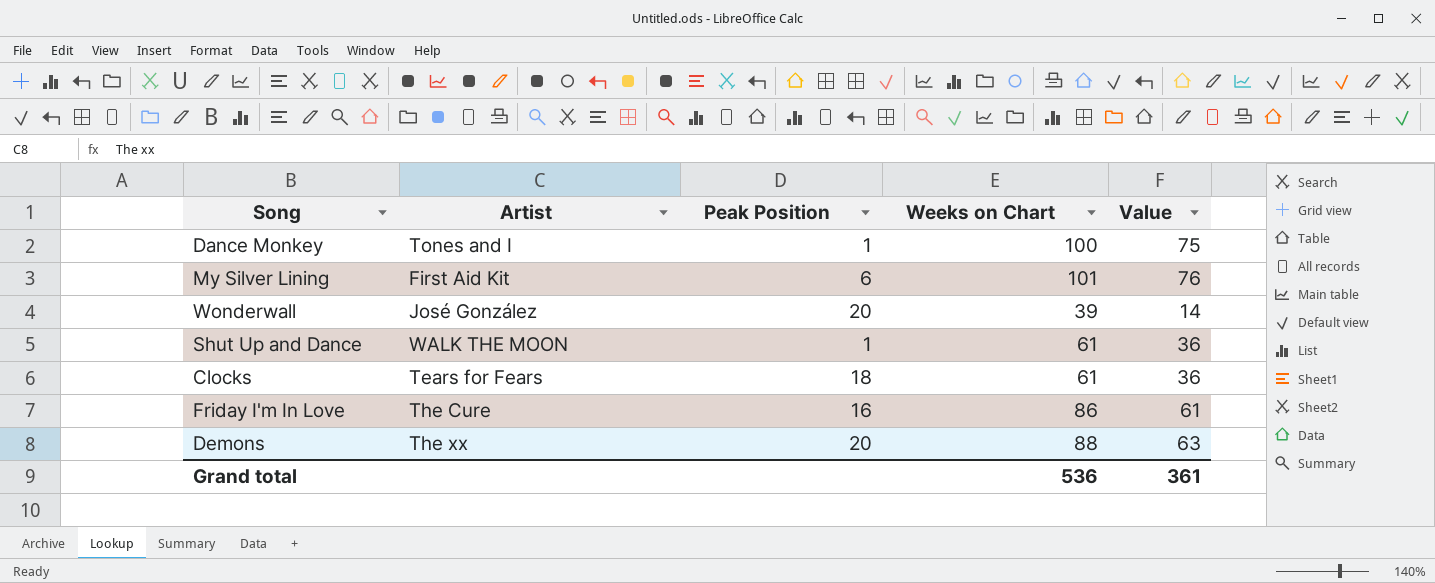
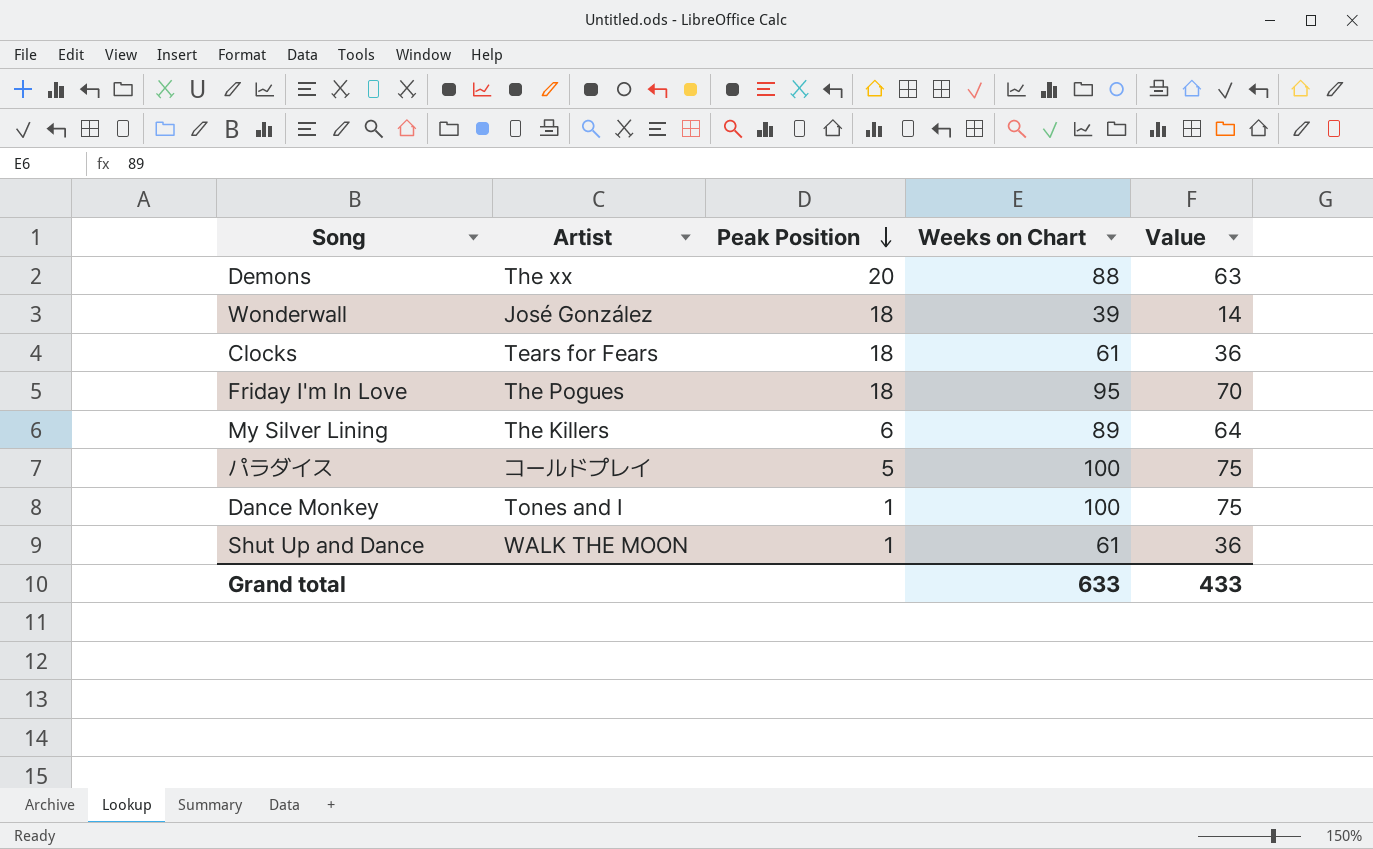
row order: none -> Peak Position descending
Wonderwall | Peak Position: 20 -> 18
Friday I'm In Love | Artist: The Cure -> The Pogues
Friday I'm In Love | Peak Position: 16 -> 18
Friday I'm In Love | Weeks on Chart: 86 -> 95
Friday I'm In Love | Value: 61 -> 70
My Silver Lining | Artist: First Aid Kit -> The Killers
My Silver Lining | Weeks on Chart: 101 -> 89
My Silver Lining | Value: 76 -> 64
row パラダイス: none -> コールドプレイ | 5 | 100 | 75
Grand total | Weeks on Chart: 536 -> 633
Grand total | Value: 361 -> 433

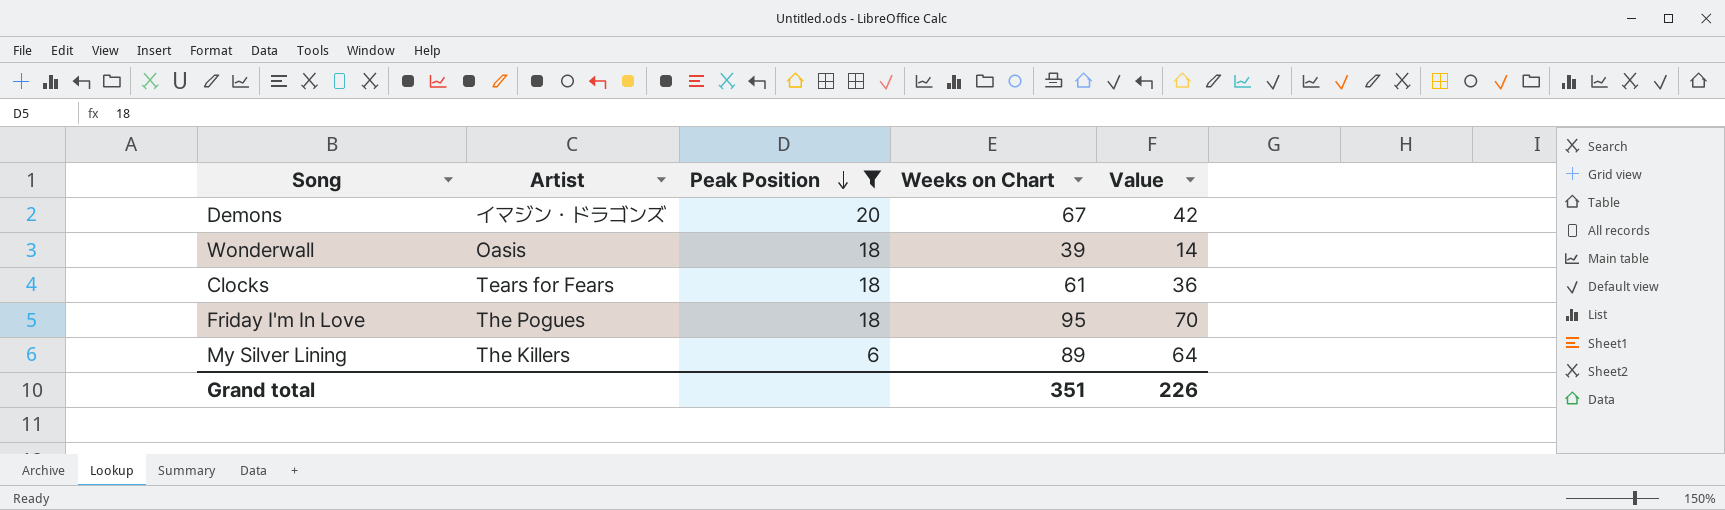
filter: none -> Peak Position >= 6
Demons | Artist: The xx -> イマジン・ドラゴンズ
Demons | Weeks on Chart: 88 -> 67
Demons | Value: 63 -> 42
Wonderwall | Artist: José González -> Oasis
Grand total | Weeks on Chart: 633 -> 351
Grand total | Value: 433 -> 226

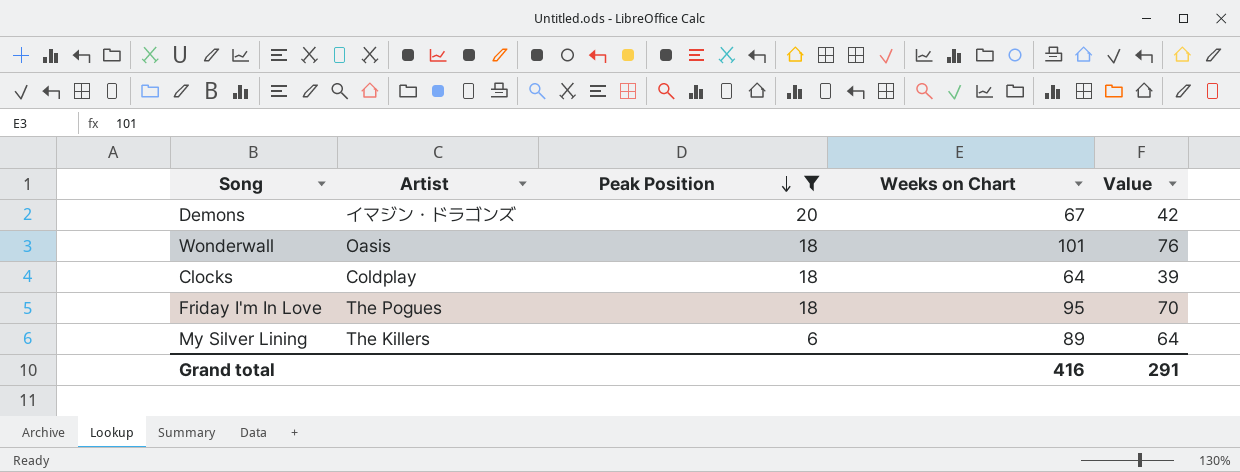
Wonderwall | Weeks on Chart: 39 -> 101
Wonderwall | Value: 14 -> 76
Clocks | Artist: Tears for Fears -> Coldplay
Clocks | Weeks on Chart: 61 -> 64
Clocks | Value: 36 -> 39
Grand total | Weeks on Chart: 351 -> 416
Grand total | Value: 226 -> 291

